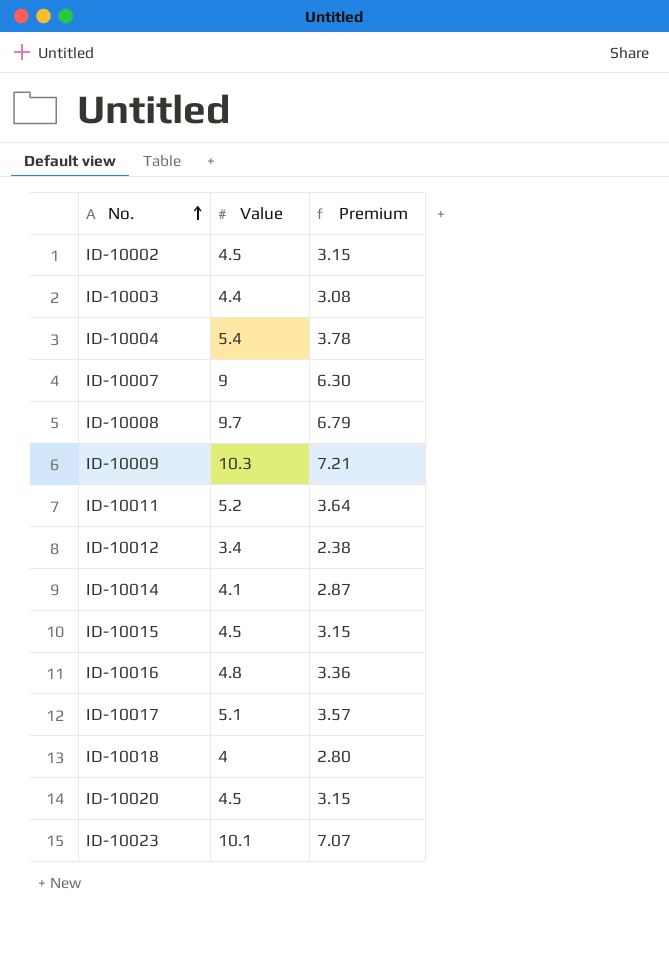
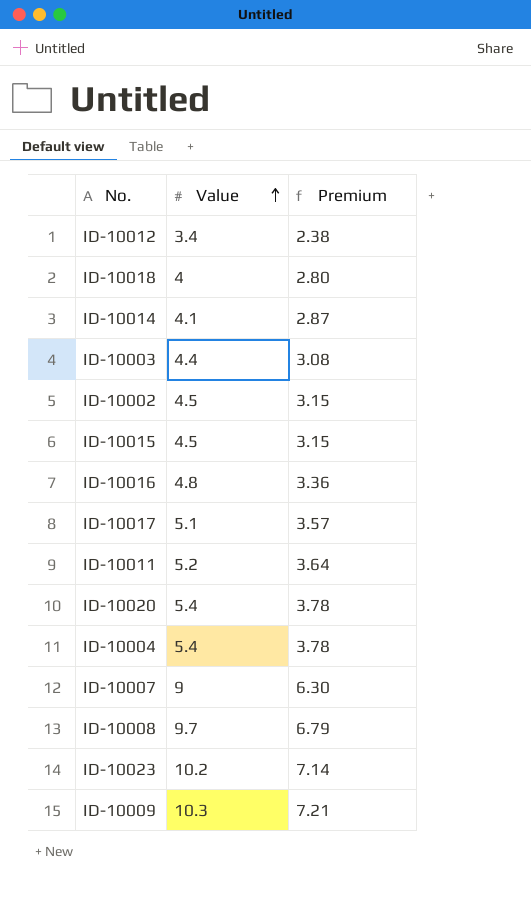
row order: No. ascending -> Value ascending
ID-10020 | Value: 4.5 -> 5.4
ID-10020 | Premium: 3.15 -> 3.78
ID-10023 | Value: 10.1 -> 10.2
ID-10023 | Premium: 7.07 -> 7.14

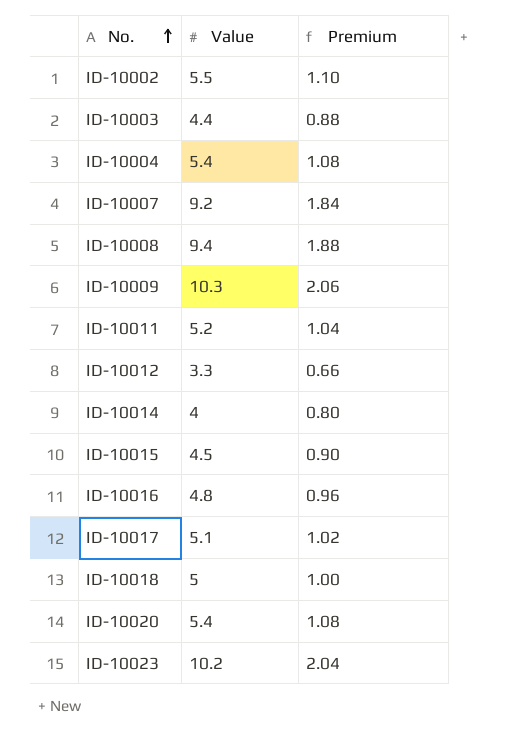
row order: Value ascending -> No. ascending
column Premium | formula: [Value] * 0.7 -> [Value] * 0.2
ID-10002 | Value: 4.5 -> 5.5
ID-10007 | Value: 9 -> 9.2
ID-10008 | Value: 9.7 -> 9.4
ID-10012 | Value: 3.4 -> 3.3
ID-10014 | Value: 4.1 -> 4
ID-10018 | Value: 4 -> 5

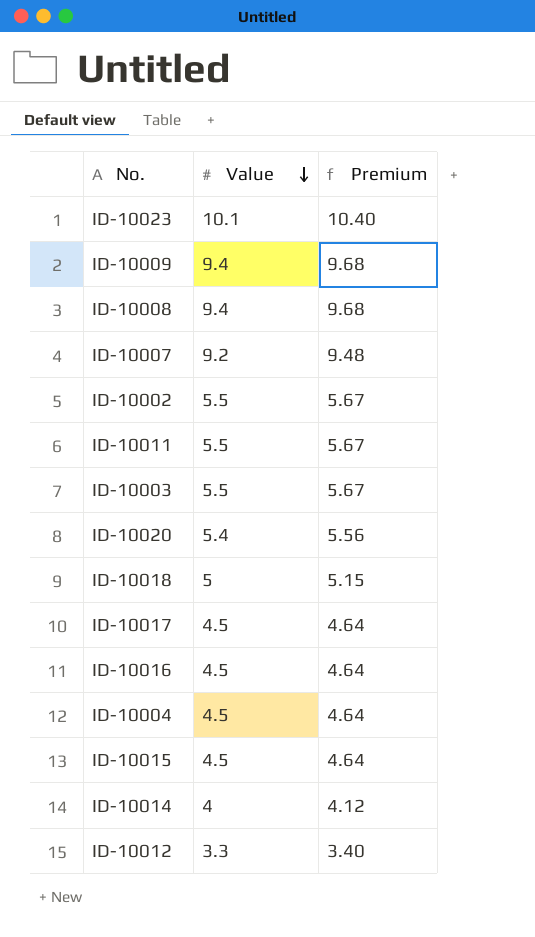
row order: No. ascending -> Value descending
column Premium | formula: [Value] * 0.2 -> [Value] * 1.03
ID-10023 | Value: 10.2 -> 10.1
ID-10009 | Value: 10.3 -> 9.4
ID-10011 | Value: 5.2 -> 5.5
ID-10003 | Value: 4.4 -> 5.5
ID-10017 | Value: 5.1 -> 4.5
ID-10016 | Value: 4.8 -> 4.5
ID-10004 | Value: 5.4 -> 4.5

